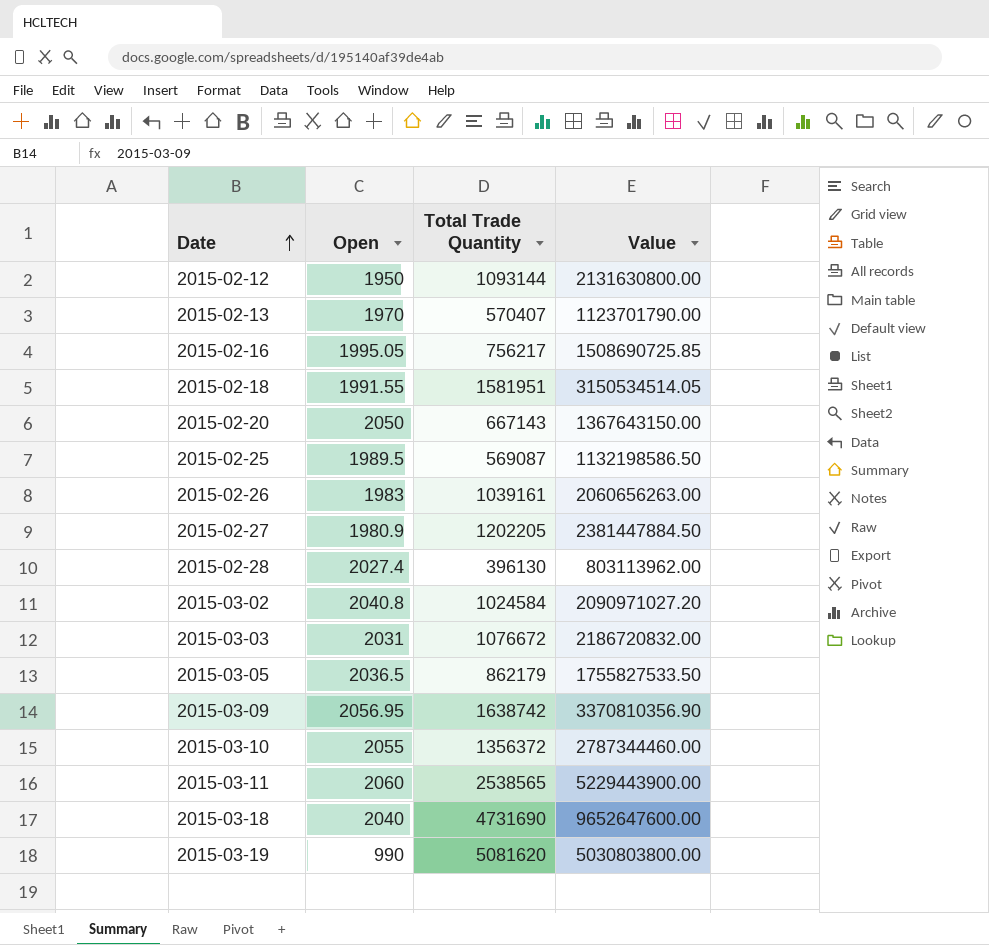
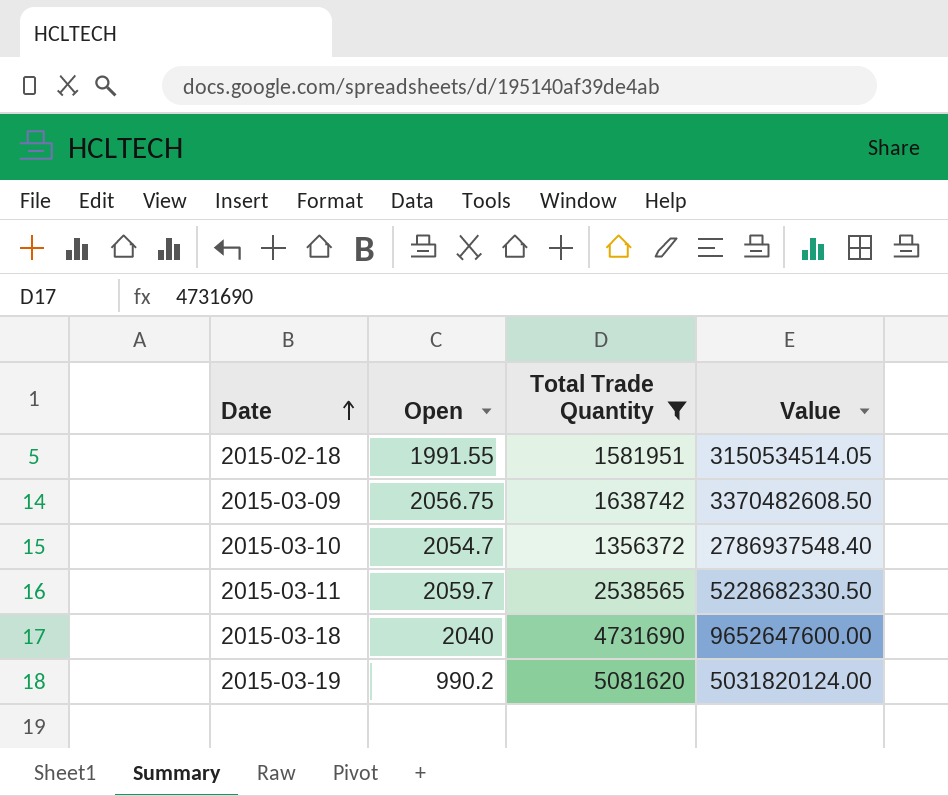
filter: none -> Total Trade Quantity >= 1356372
2015-03-09 | Open: 2056.95 -> 2056.75
2015-03-09 | Value: 3370810356.90 -> 3370482608.50
2015-03-10 | Open: 2055 -> 2054.7
2015-03-10 | Value: 2787344460.00 -> 2786937548.40
2015-03-11 | Open: 2060 -> 2059.7
2015-03-11 | Value: 5229443900.00 -> 5228682330.50
2015-03-19 | Open: 990 -> 990.2
2015-03-19 | Value: 5030803800.00 -> 5031820124.00

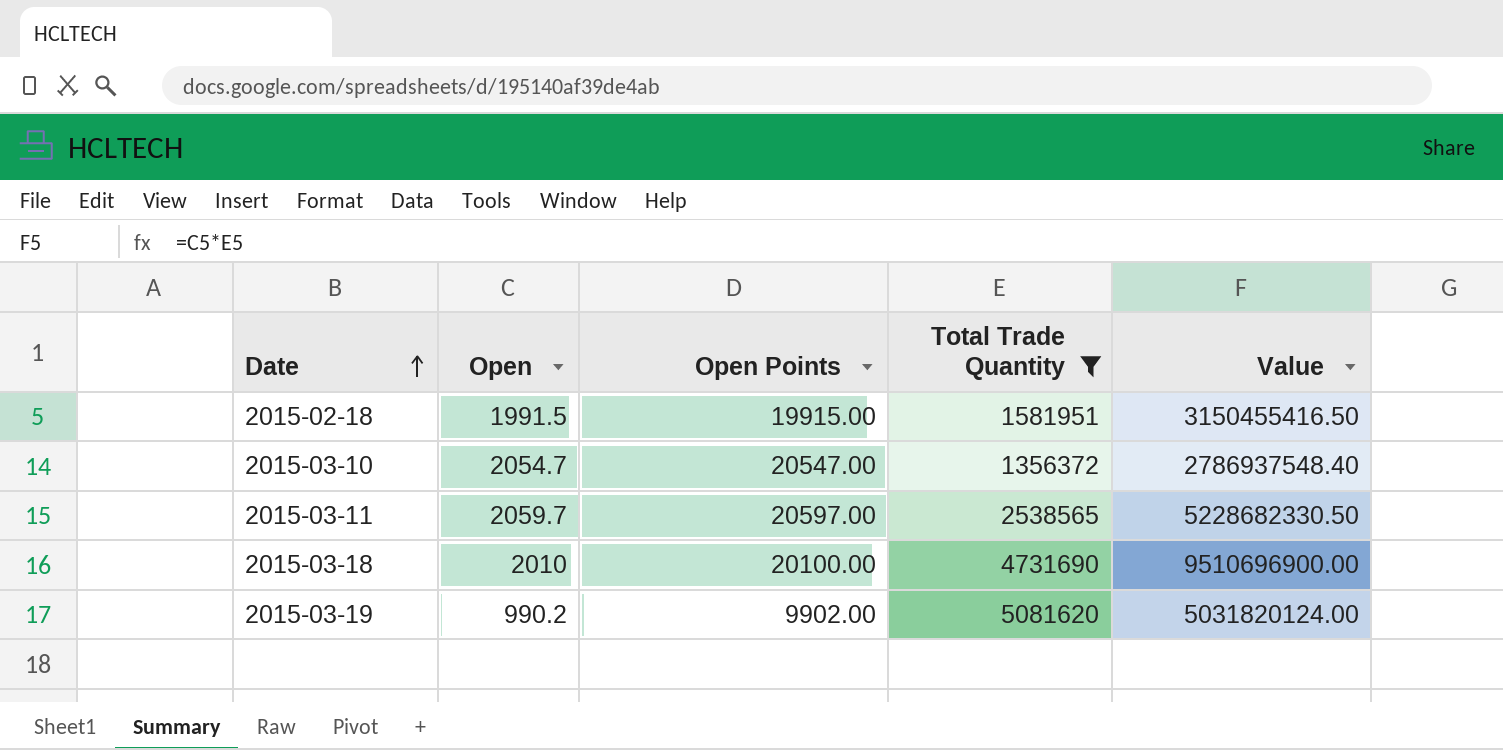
column Open Points | formula: none -> [Open] * 10
row 2015-03-09: 2056.75 | 1638742 | 3370482608.50 -> none
2015-02-18 | Open: 1991.55 -> 1991.5
2015-02-18 | Value: 3150534514.05 -> 3150455416.50
2015-03-18 | Open: 2040 -> 2010
2015-03-18 | Value: 9652647600.00 -> 9510696900.00

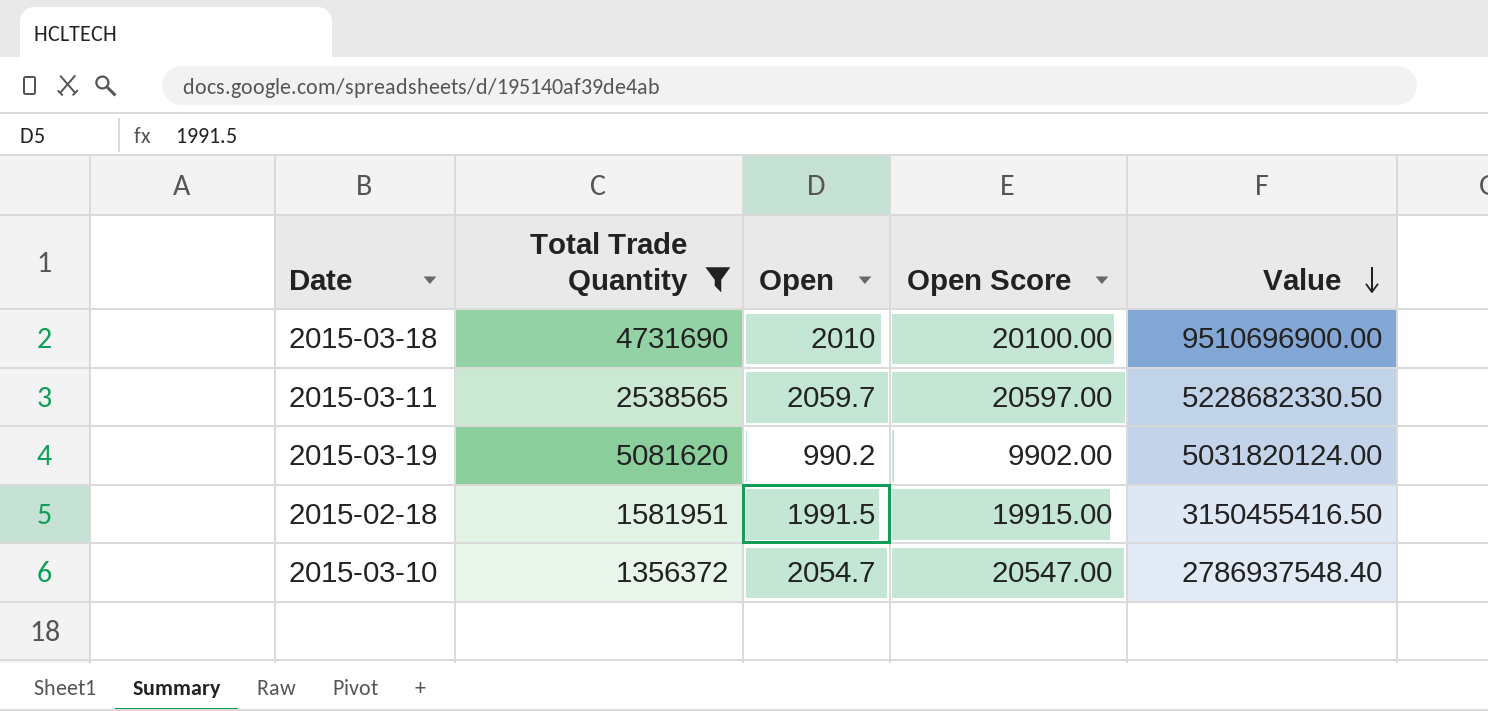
row order: Date ascending -> Value descending
column Total Trade Quantity | position: 4 -> 2
column name: Open Points -> Open Score

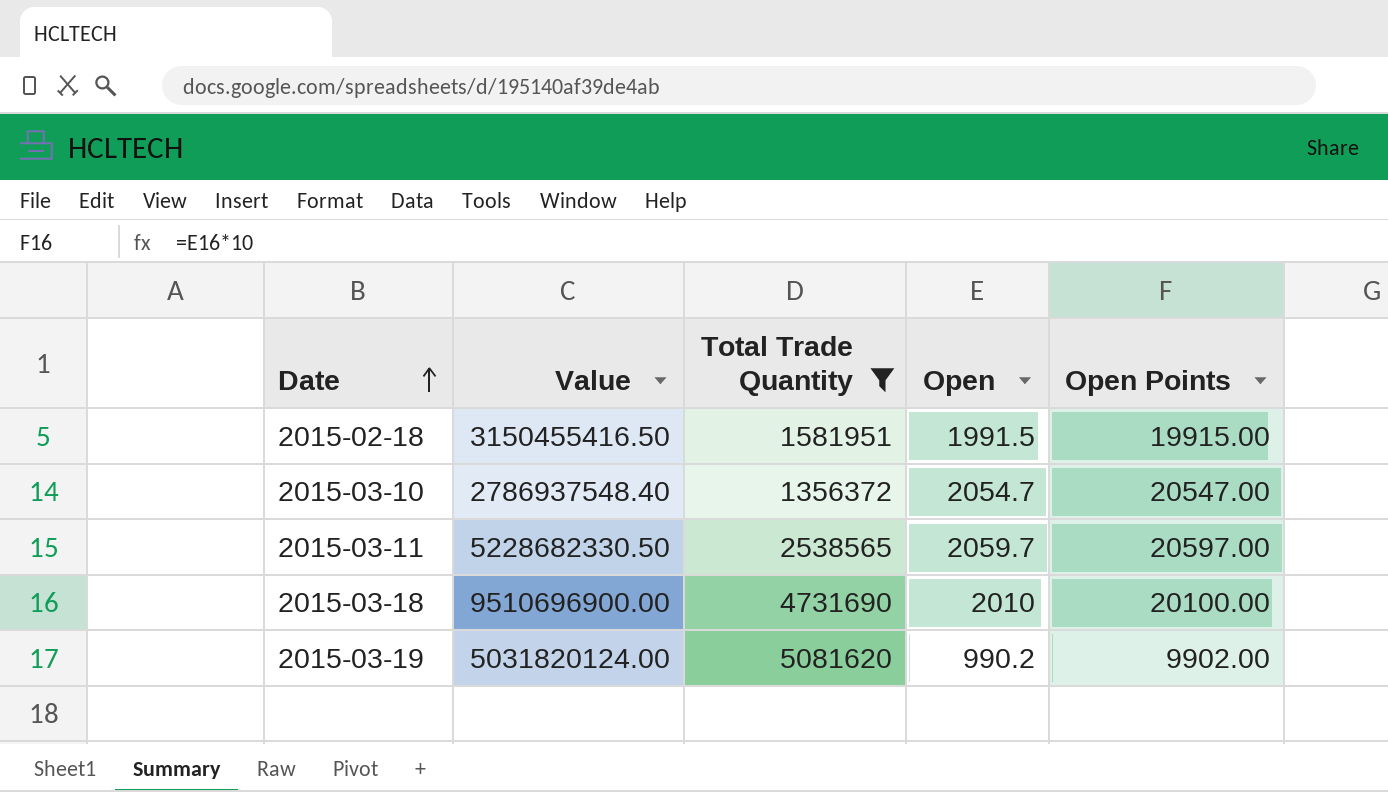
row order: Value descending -> Date ascending
column Value | position: 5 -> 2
column name: Open Score -> Open Points

